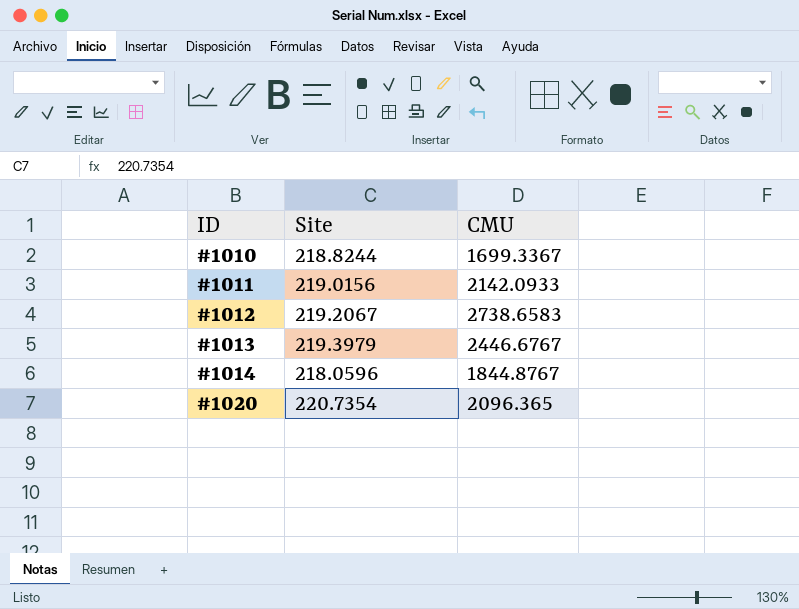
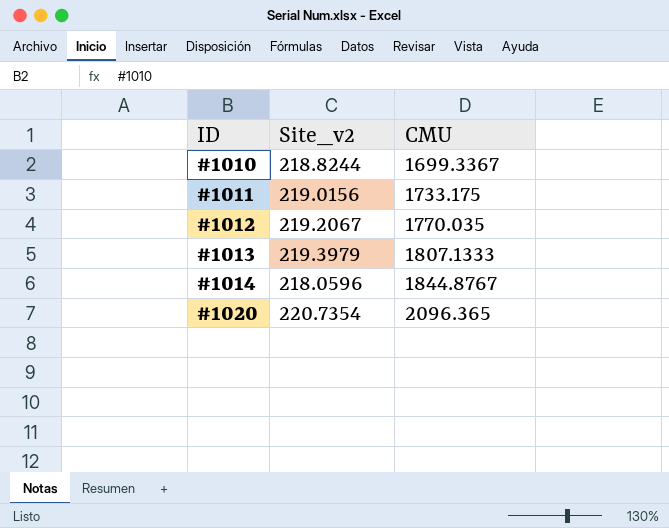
column name: Site -> Site_v2
#1011 | CMU: 2142.0933 -> 1733.175
#1012 | CMU: 2738.6583 -> 1770.035
#1013 | CMU: 2446.6767 -> 1807.1333

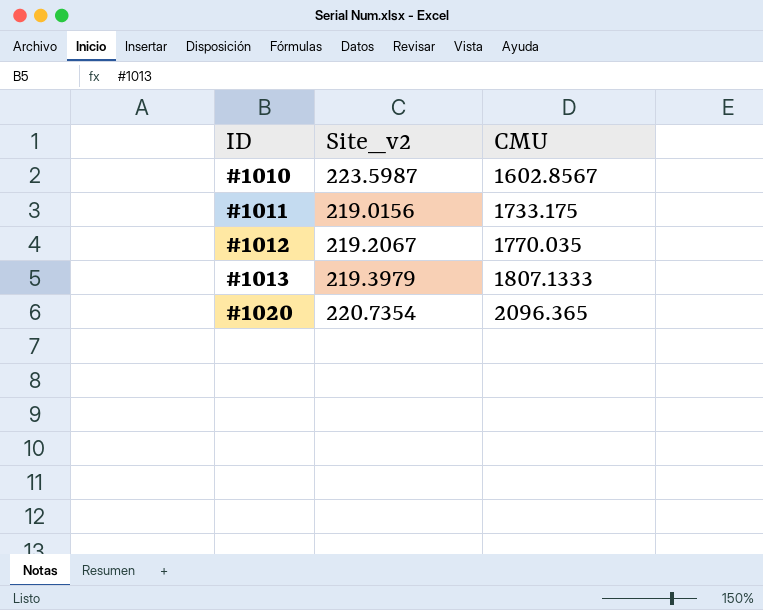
row #1014: 218.0596 | 1844.8767 -> none
#1010 | Site_v2: 218.8244 -> 223.5987
#1010 | CMU: 1699.3367 -> 1602.8567

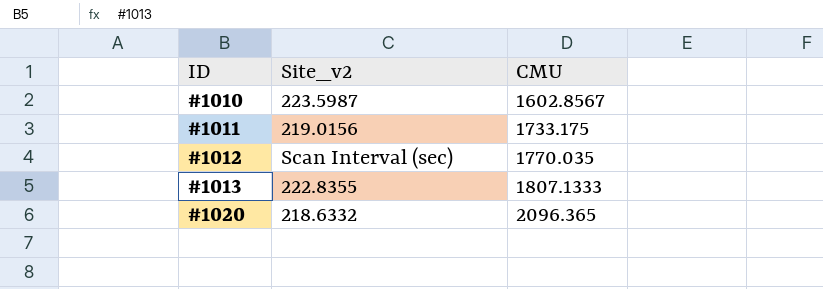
#1012 | Site_v2: 219.2067 -> Scan Interval (sec)
#1013 | Site_v2: 219.3979 -> 222.8355
#1020 | Site_v2: 220.7354 -> 218.6332

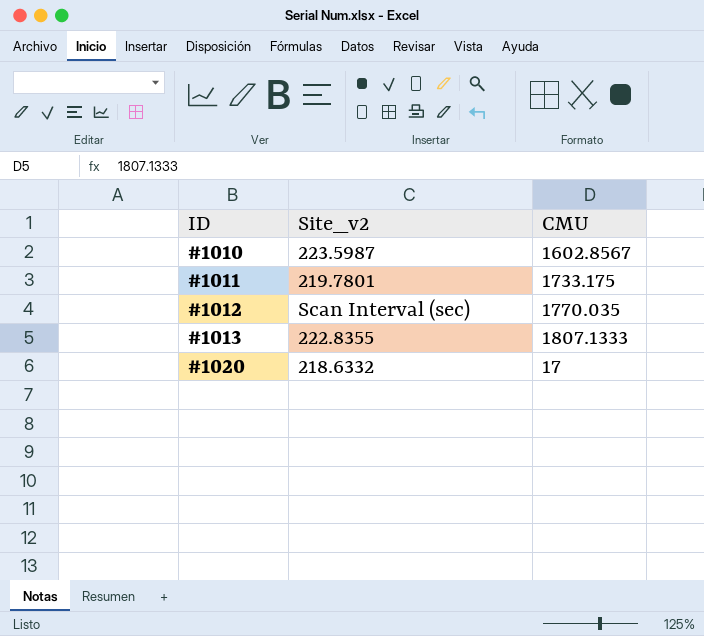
#1011 | Site_v2: 219.0156 -> 219.7801
#1020 | CMU: 2096.365 -> 17

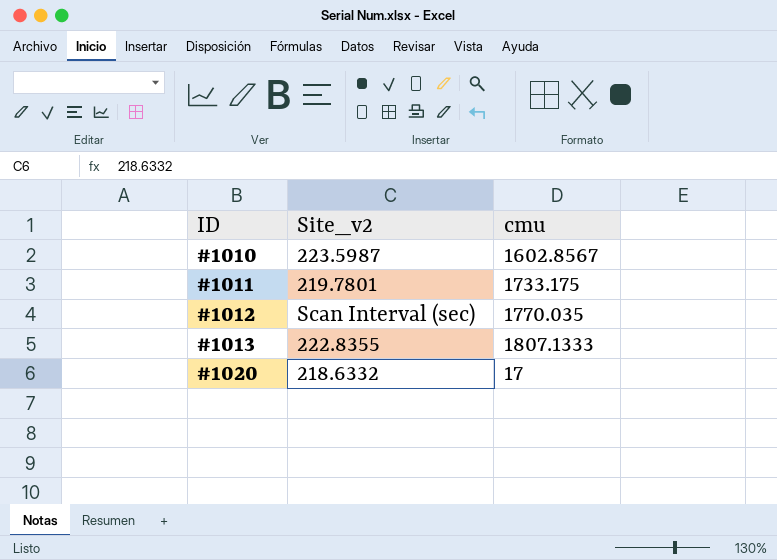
column name: CMU -> cmu

